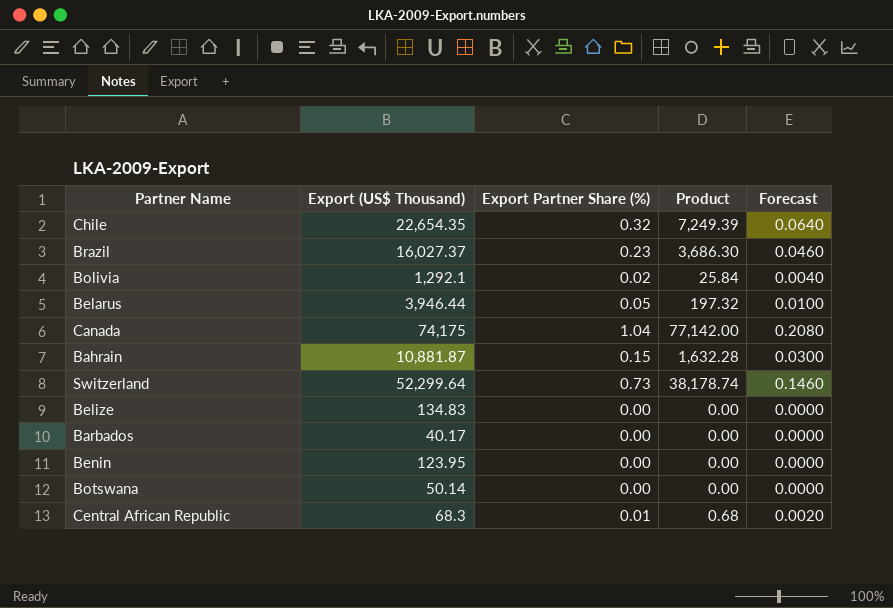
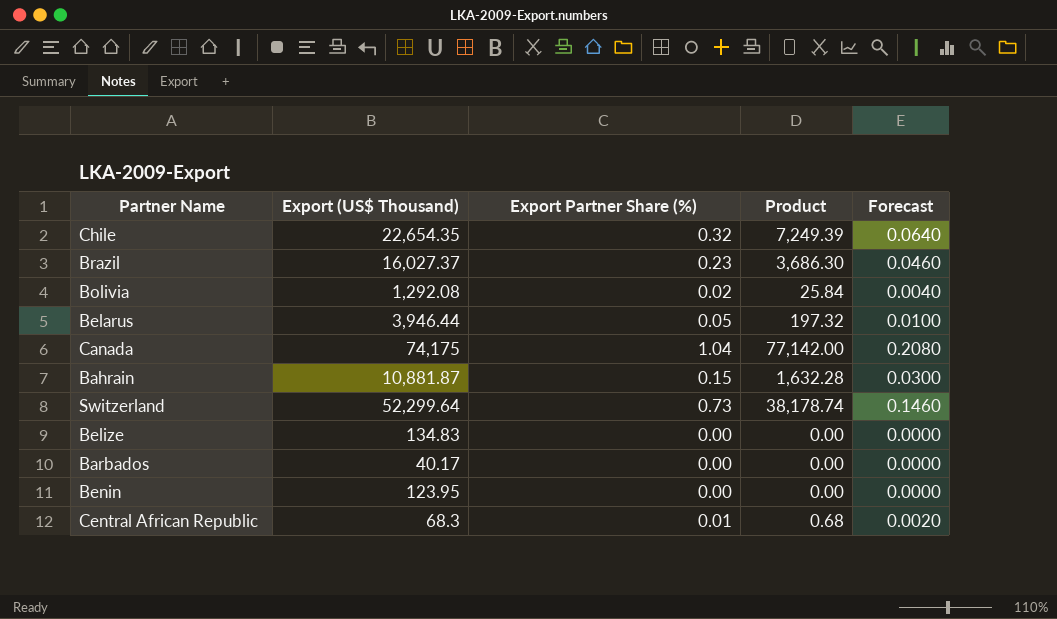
row Botswana: 50.14 | 0.00 | 0.00 | 0.0000 -> none
Bolivia | Export (US$ Thousand): 1,292.1 -> 1,292.08

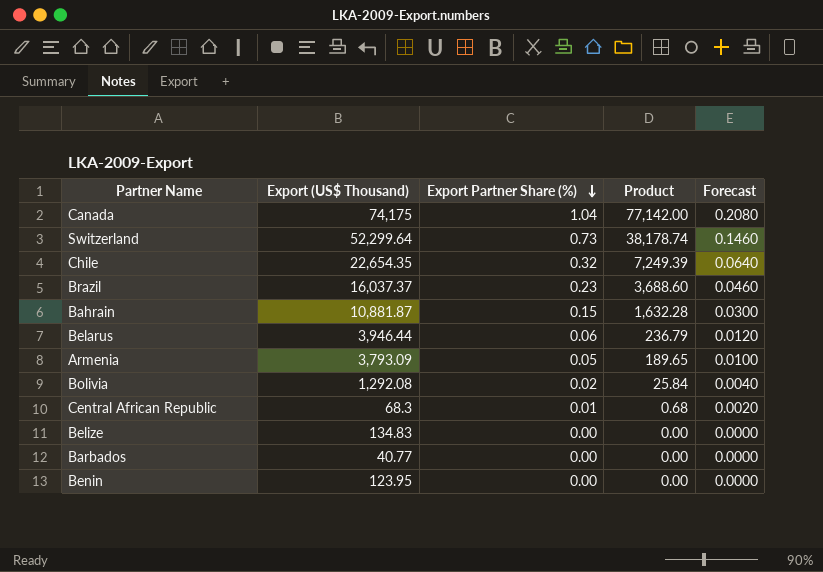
row order: none -> Export Partner Share (%) descending
Brazil | Export (US$ Thousand): 16,027.37 -> 16,037.37
Brazil | Product: 3,686.30 -> 3,688.60
Belarus | Export Partner Share (%): 0.05 -> 0.06
Belarus | Product: 197.32 -> 236.79
Belarus | Forecast: 0.0100 -> 0.0120
row Armenia: none -> 3,793.09 | 0.05 | 189.65 | 0.0100
Barbados | Export (US$ Thousand): 40.17 -> 40.77

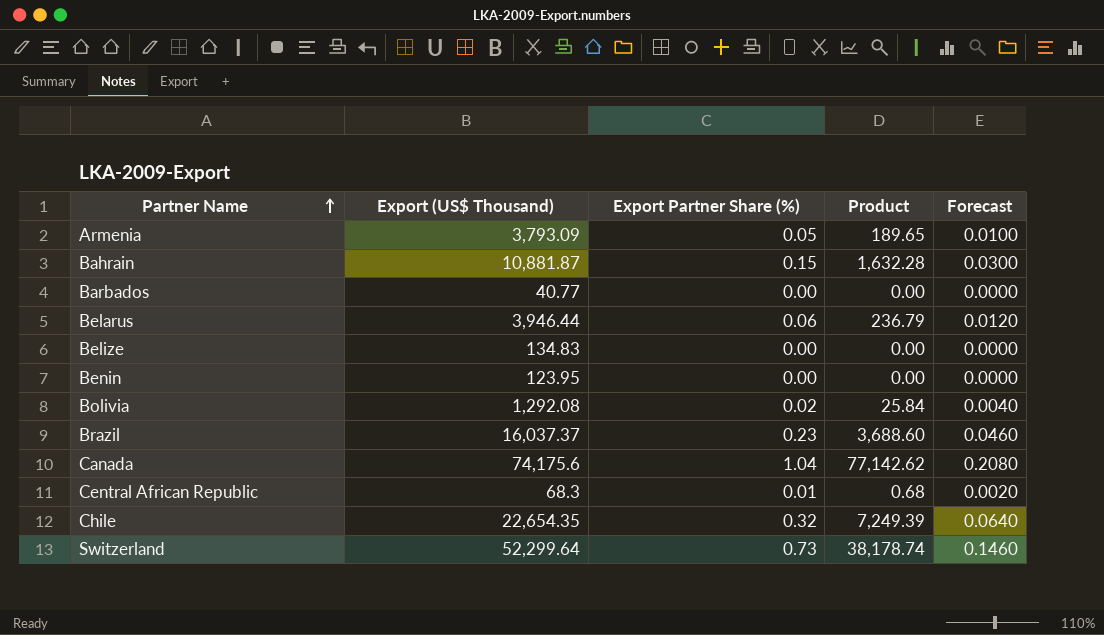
row order: Export Partner Share (%) descending -> Partner Name ascending
Canada | Export (US$ Thousand): 74,175 -> 74,175.6
Canada | Product: 77,142.00 -> 77,142.62

